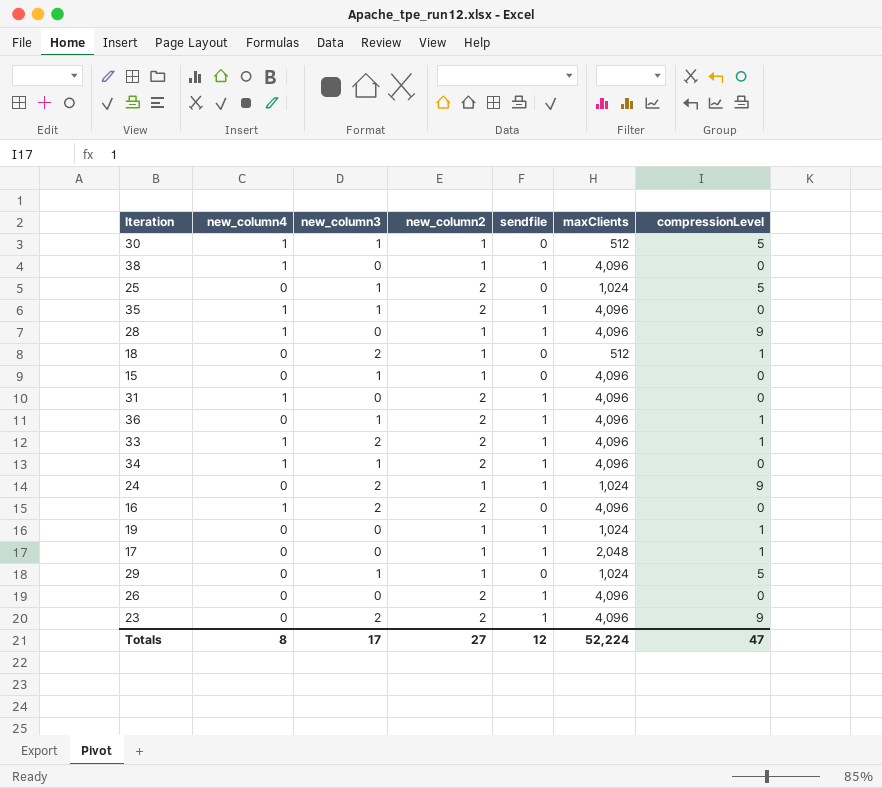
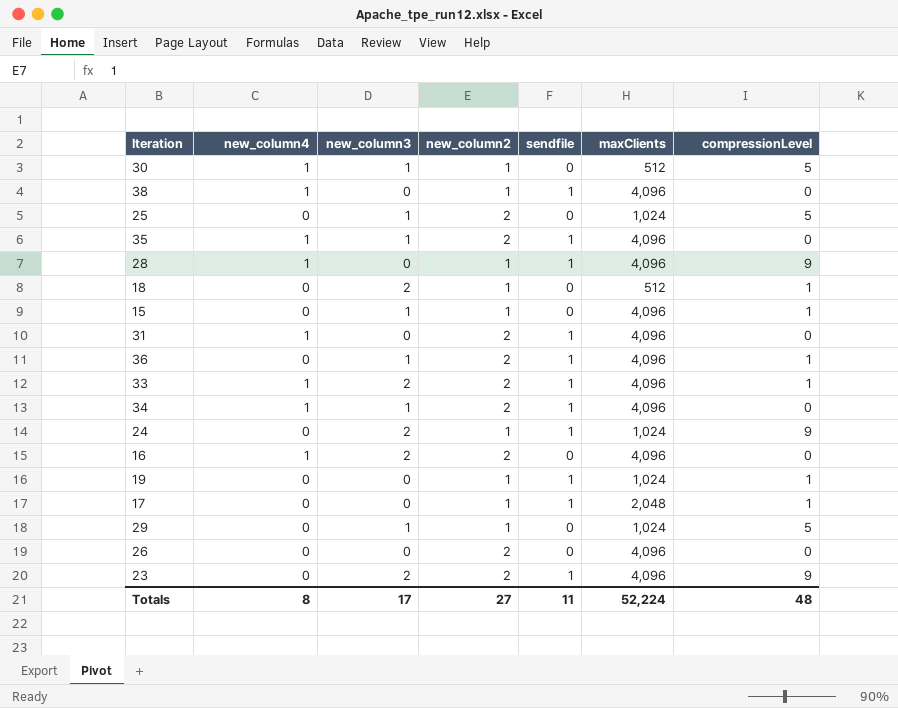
15 | compressionLevel: 0 -> 1
26 | sendfile: 1 -> 0
Totals | sendfile: 12 -> 11
Totals | compressionLevel: 47 -> 48

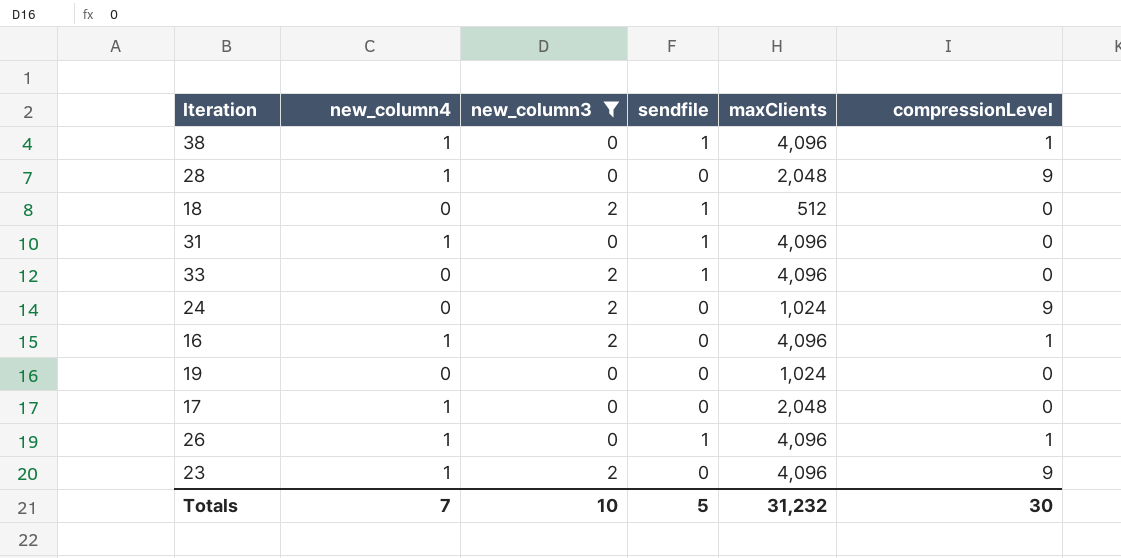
filter: none -> new_column3 != 1
column new_column2 | position: 4 -> none
38 | compressionLevel: 0 -> 1
28 | sendfile: 1 -> 0
28 | maxClients: 4,096 -> 2,048
18 | sendfile: 0 -> 1
18 | compressionLevel: 1 -> 0
33 | new_column4: 1 -> 0
33 | compressionLevel: 1 -> 0
24 | sendfile: 1 -> 0
16 | compressionLevel: 0 -> 1
19 | sendfile: 1 -> 0
19 | compressionLevel: 1 -> 0
17 | new_column4: 0 -> 1
17 | sendfile: 1 -> 0
17 | compressionLevel: 1 -> 0
26 | new_column4: 0 -> 1
26 | sendfile: 0 -> 1
26 | compressionLevel: 0 -> 1
23 | new_column4: 0 -> 1
23 | sendfile: 1 -> 0
Totals | new_column4: 8 -> 7
Totals | new_column3: 17 -> 10
Totals | sendfile: 11 -> 5
Totals | maxClients: 52,224 -> 31,232
Totals | compressionLevel: 48 -> 30

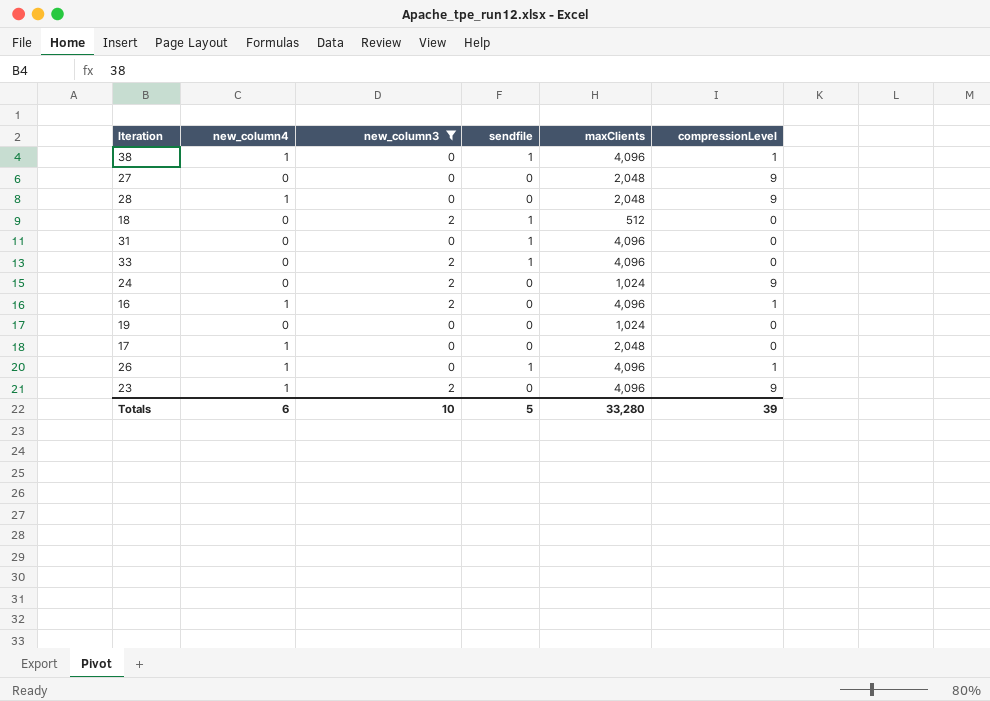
row 27: none -> 0 | 0 | 0 | 2,048 | 9
31 | new_column4: 1 -> 0
Totals | new_column4: 7 -> 6
Totals | maxClients: 31,232 -> 33,280
Totals | compressionLevel: 30 -> 39

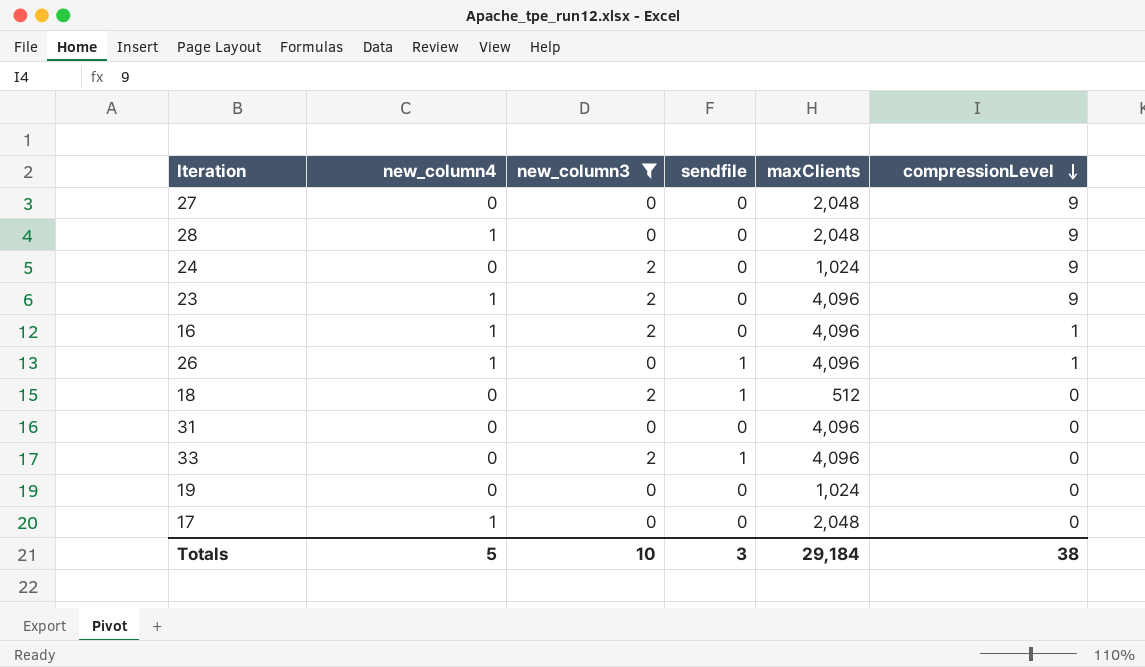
row order: none -> compressionLevel descending
row 38: 1 | 0 | 1 | 4,096 | 1 -> none
31 | sendfile: 1 -> 0
Totals | new_column4: 6 -> 5
Totals | sendfile: 5 -> 3
Totals | maxClients: 33,280 -> 29,184
Totals | compressionLevel: 39 -> 38

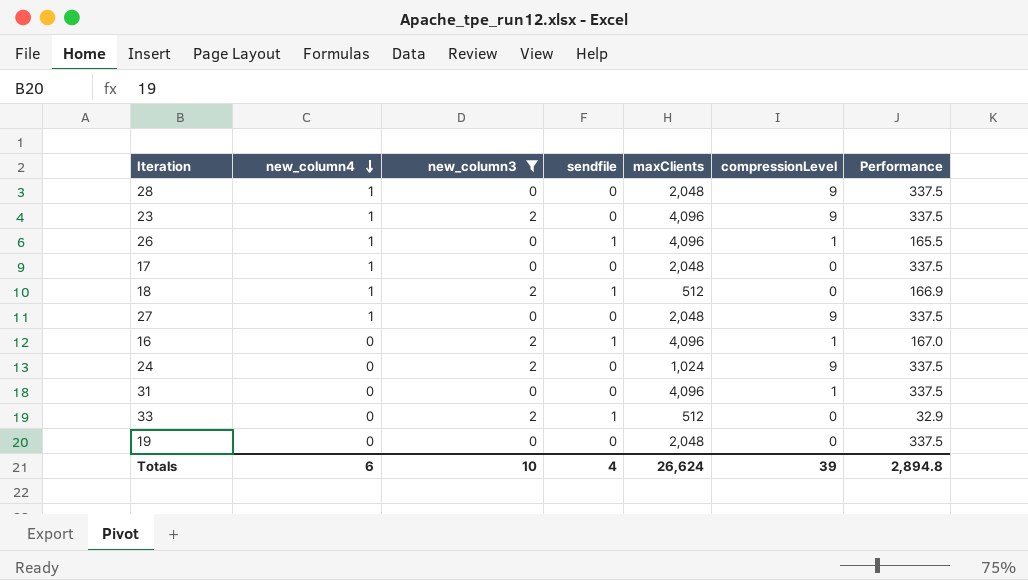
row order: compressionLevel descending -> new_column4 descending
column Performance | position: none -> 7
18 | new_column4: 0 -> 1
27 | new_column4: 0 -> 1
16 | new_column4: 1 -> 0
16 | sendfile: 0 -> 1
31 | compressionLevel: 0 -> 1
33 | maxClients: 4,096 -> 512
19 | maxClients: 1,024 -> 2,048
Totals | new_column4: 5 -> 6
Totals | sendfile: 3 -> 4
Totals | maxClients: 29,184 -> 26,624
Totals | compressionLevel: 38 -> 39

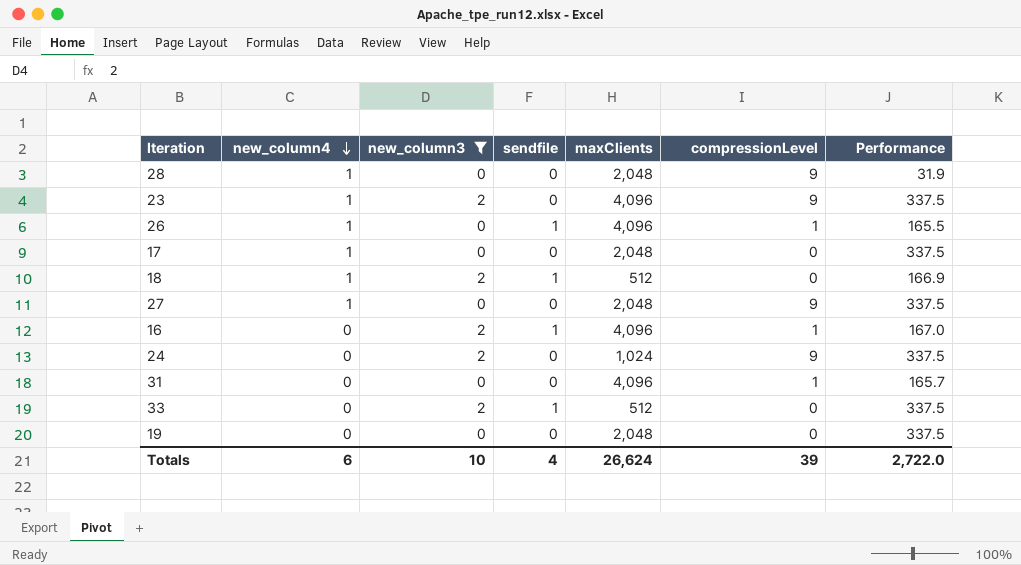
28 | Performance: 337.5 -> 31.9
31 | Performance: 337.5 -> 165.7
33 | Performance: 32.9 -> 337.5
Totals | Performance: 2,894.8 -> 2,722.0

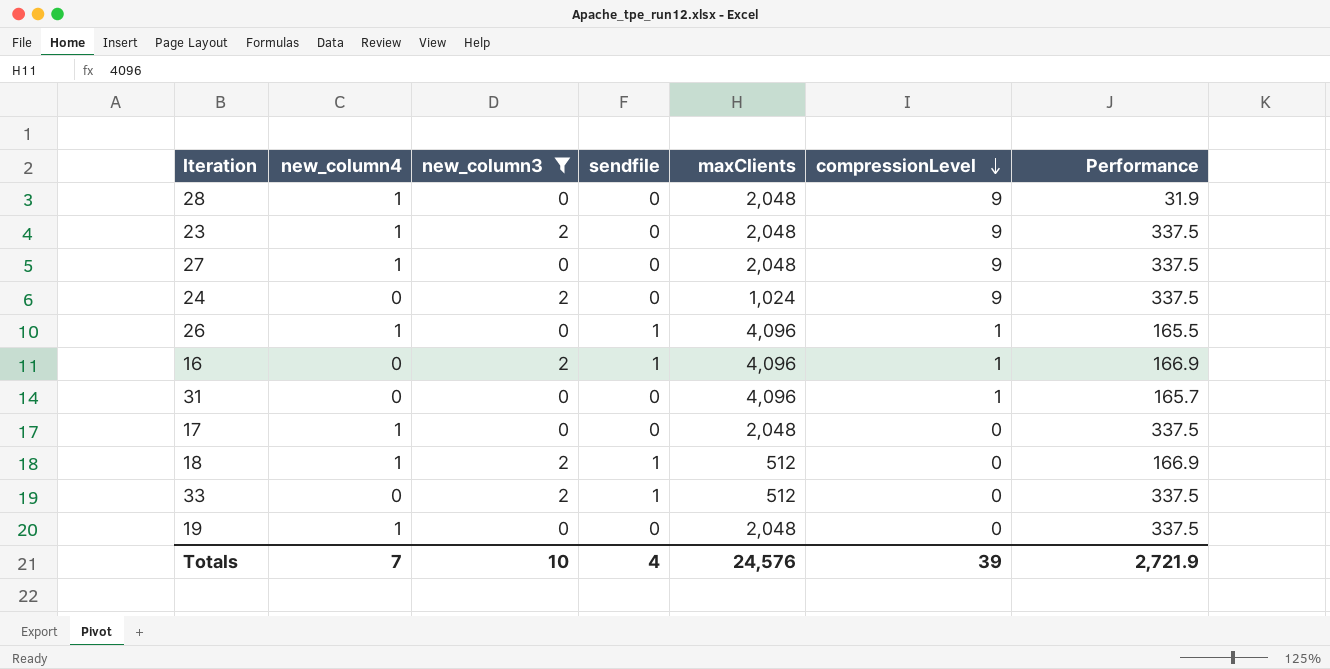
row order: new_column4 descending -> compressionLevel descending
23 | maxClients: 4,096 -> 2,048
16 | Performance: 167.0 -> 166.9
19 | new_column4: 0 -> 1
Totals | new_column4: 6 -> 7
Totals | maxClients: 26,624 -> 24,576
Totals | Performance: 2,722.0 -> 2,721.9

